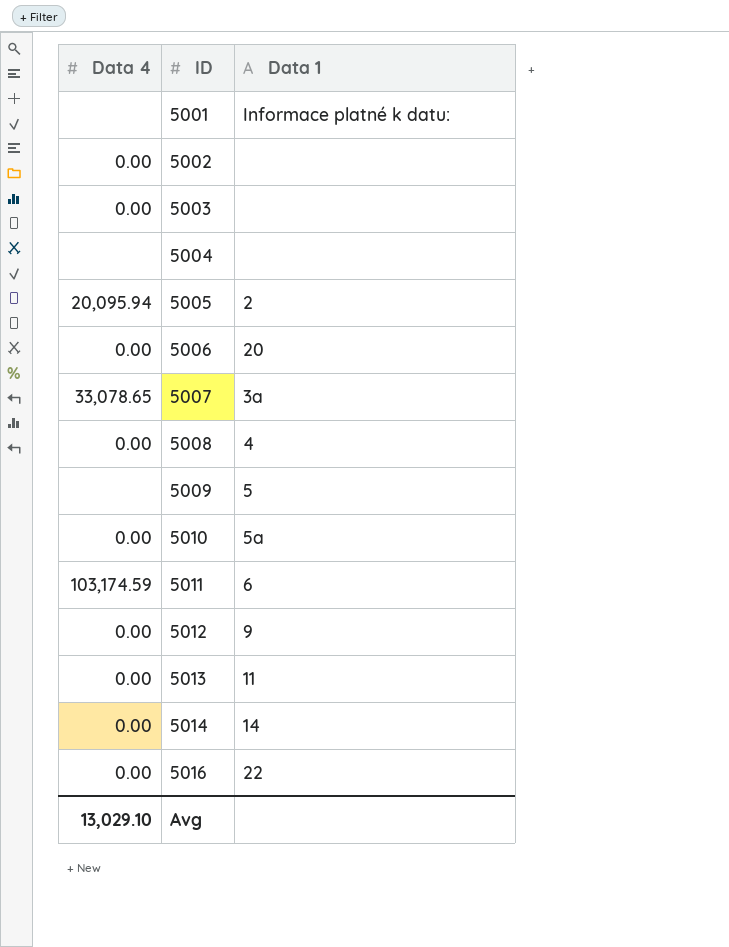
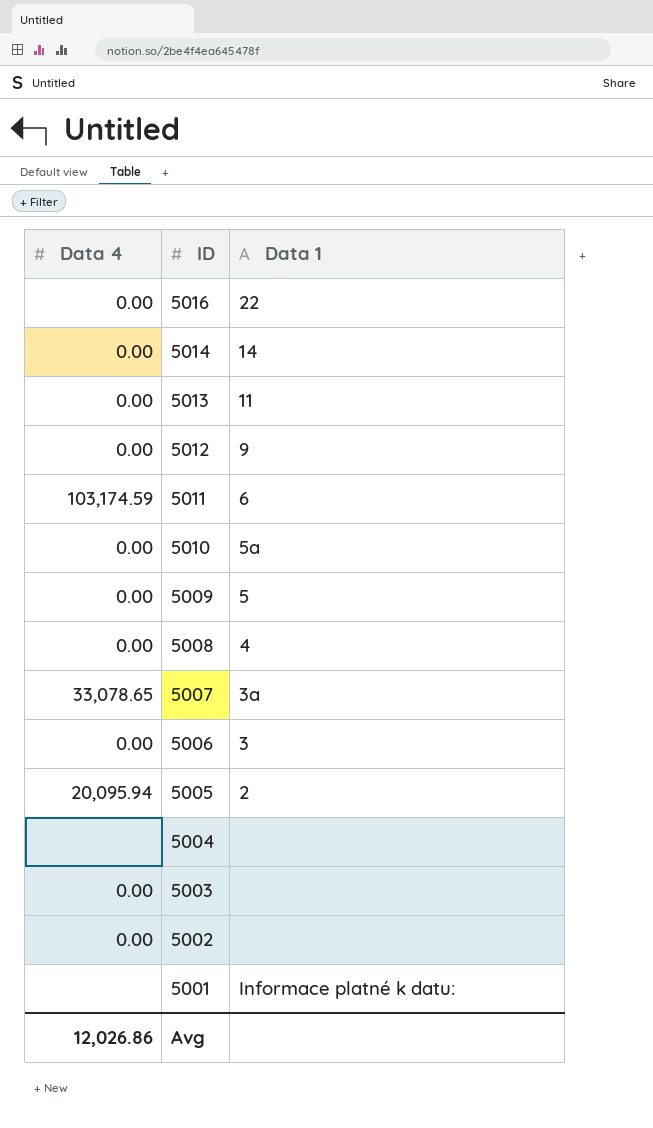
row order: ID ascending -> ID descending
5009 | Data 4: none -> 0.00
5006 | Data 1: 20 -> 3
Avg | Data 4: 13,029.10 -> 12,026.86

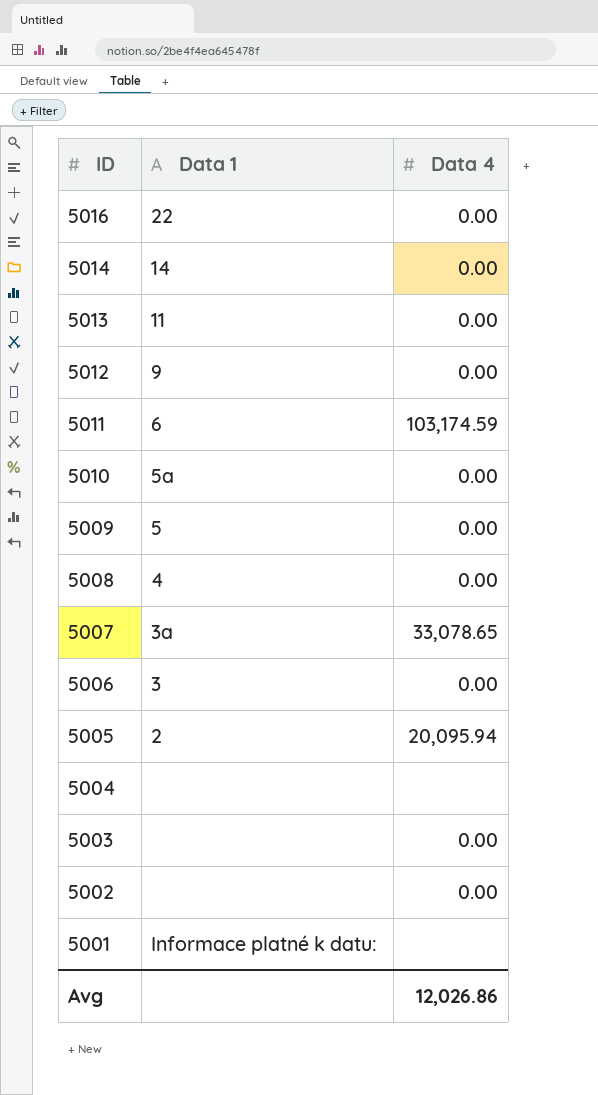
column Data 4 | position: 1 -> 3

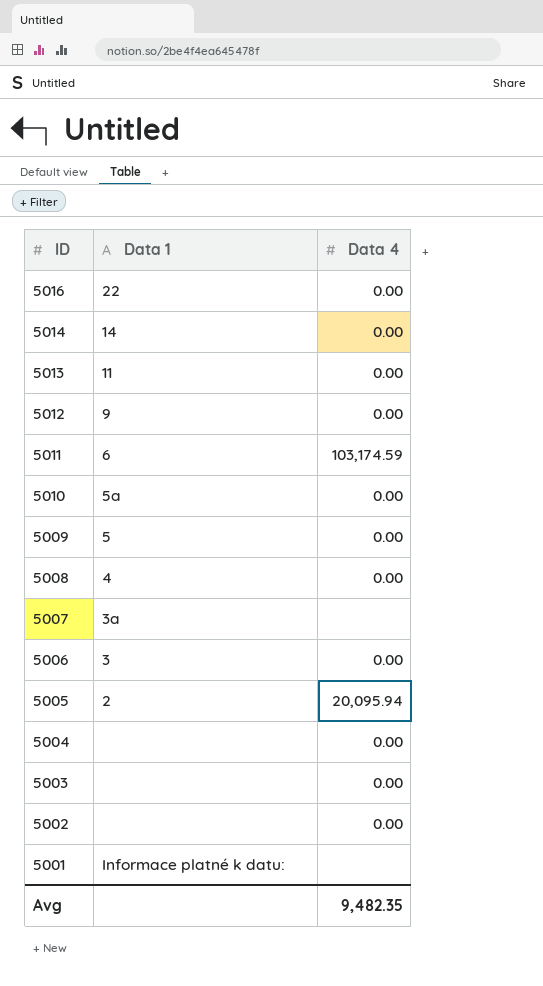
5007 | Data 4: 33,078.65 -> none
5004 | Data 4: none -> 0.00
Avg | Data 4: 12,026.86 -> 9,482.35

